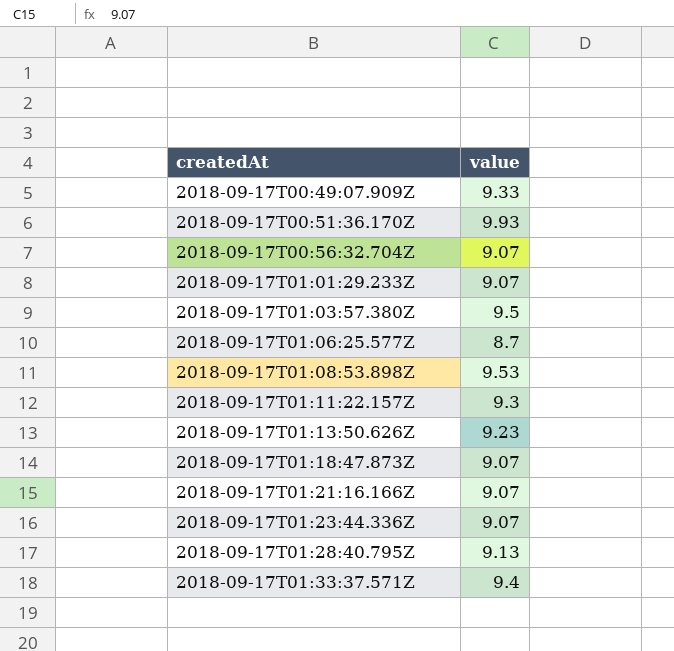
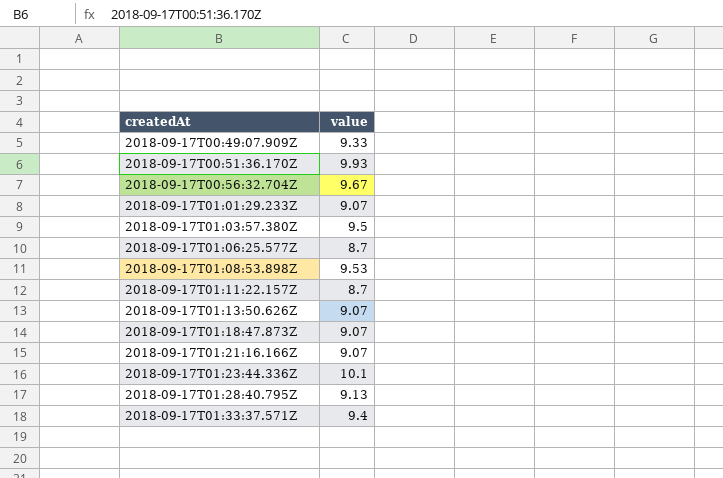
2018-09-17T00:56:32.704Z | value: 9.07 -> 9.67
2018-09-17T01:11:22.157Z | value: 9.3 -> 8.7
2018-09-17T01:13:50.626Z | value: 9.23 -> 9.07
2018-09-17T01:23:44.336Z | value: 9.07 -> 10.1

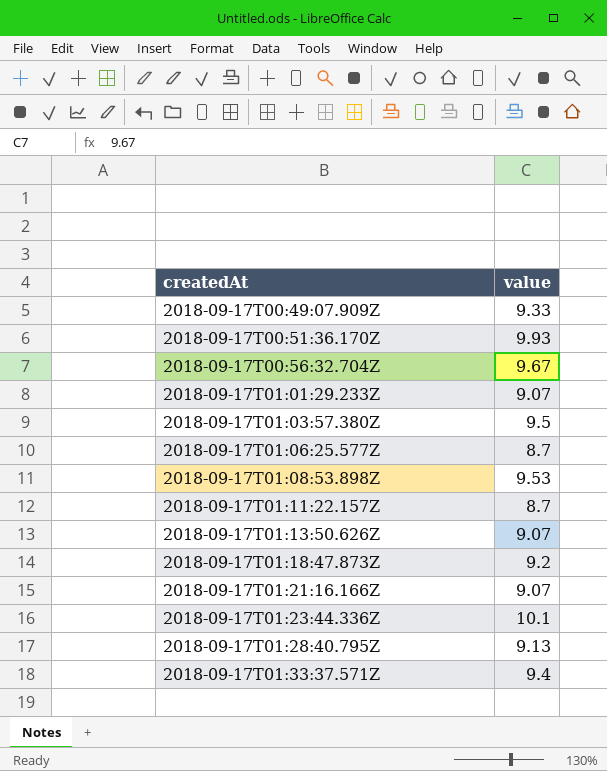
2018-09-17T01:18:47.873Z | value: 9.07 -> 9.2

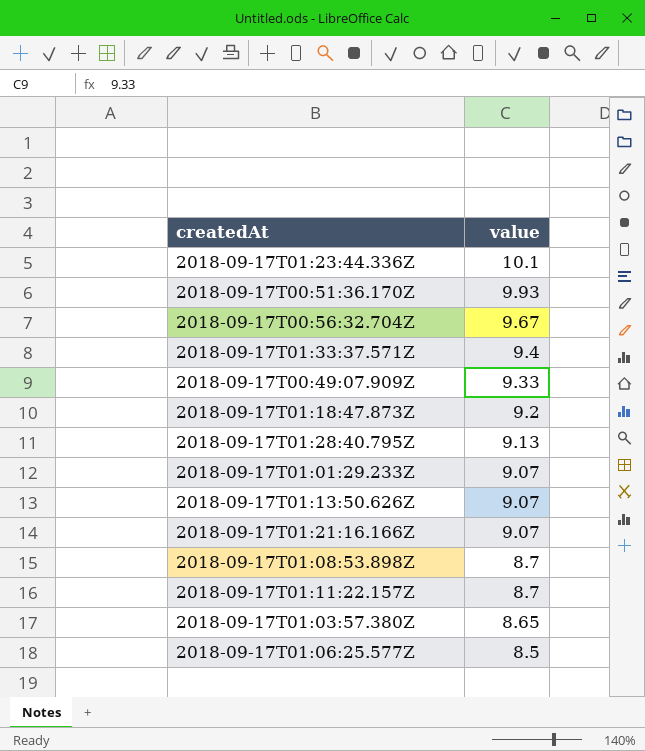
row order: createdAt ascending -> value descending
2018-09-17T01:08:53.898Z | value: 9.53 -> 8.7
2018-09-17T01:03:57.380Z | value: 9.5 -> 8.65
2018-09-17T01:06:25.577Z | value: 8.7 -> 8.5

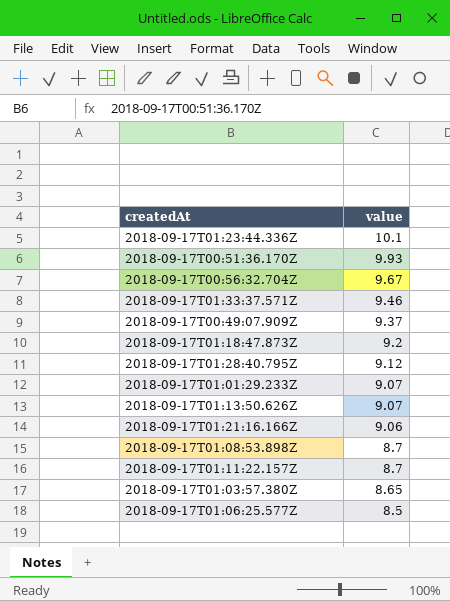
2018-09-17T01:33:37.571Z | value: 9.4 -> 9.46
2018-09-17T00:49:07.909Z | value: 9.33 -> 9.37
2018-09-17T01:28:40.795Z | value: 9.13 -> 9.12
2018-09-17T01:21:16.166Z | value: 9.07 -> 9.06

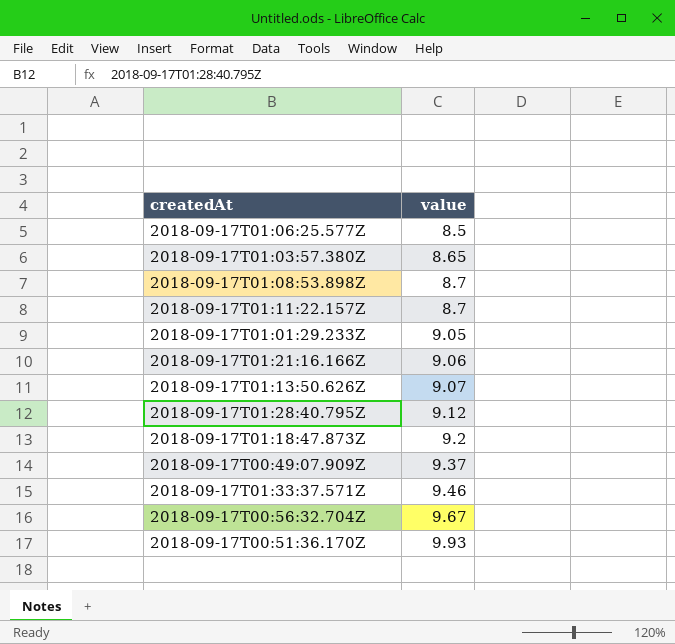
row order: value descending -> value ascending
row 2018-09-17T01:23:44.336Z: 10.1 -> none
2018-09-17T01:01:29.233Z | value: 9.07 -> 9.05

